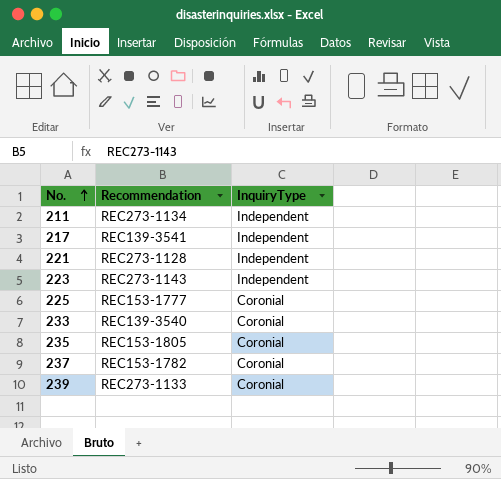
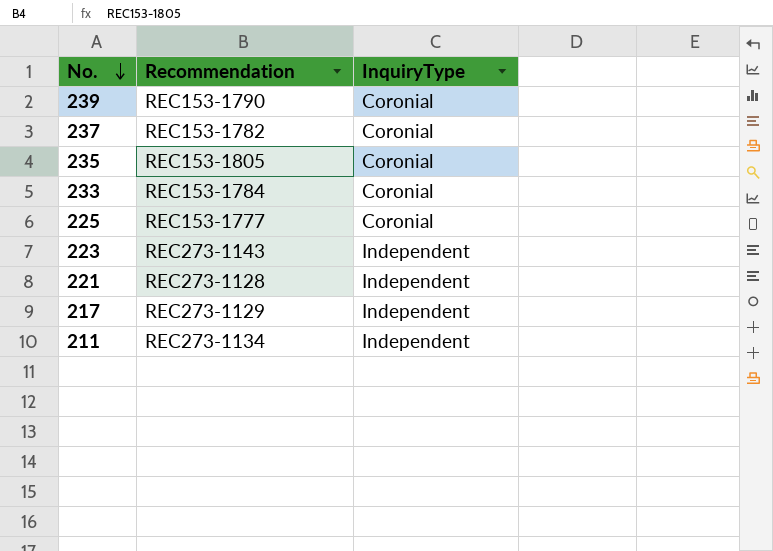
row order: No. ascending -> No. descending
239 | Recommendation: REC273-1133 -> REC153-1790
233 | Recommendation: REC139-3540 -> REC153-1784
217 | Recommendation: REC139-3541 -> REC273-1129

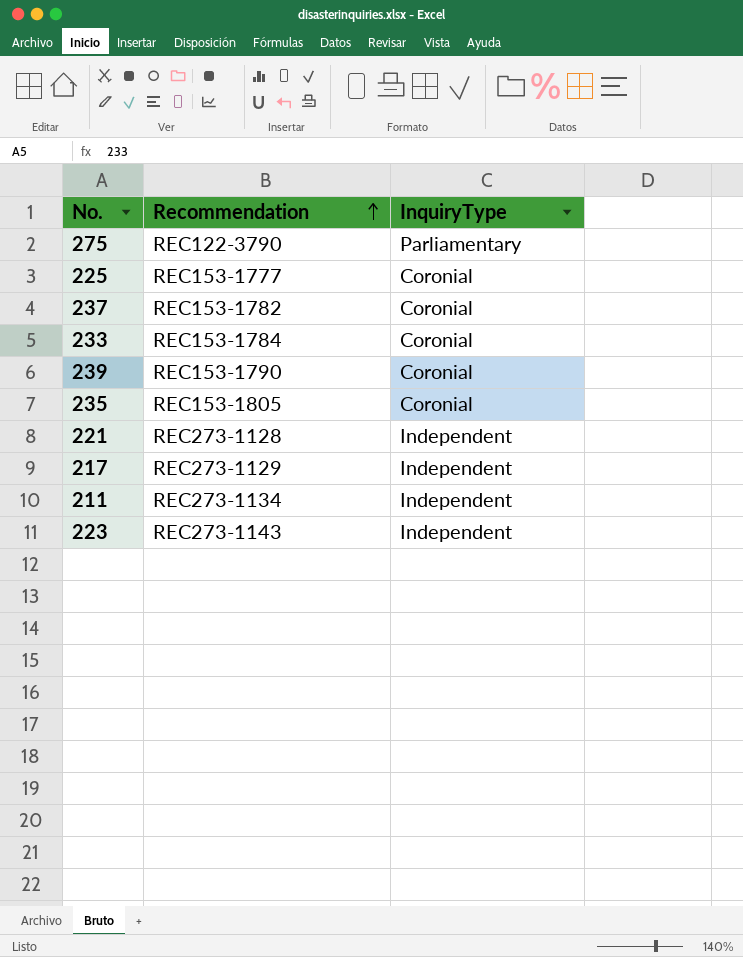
row order: No. descending -> Recommendation ascending
row 275: none -> REC122-3790 | Parliamentary

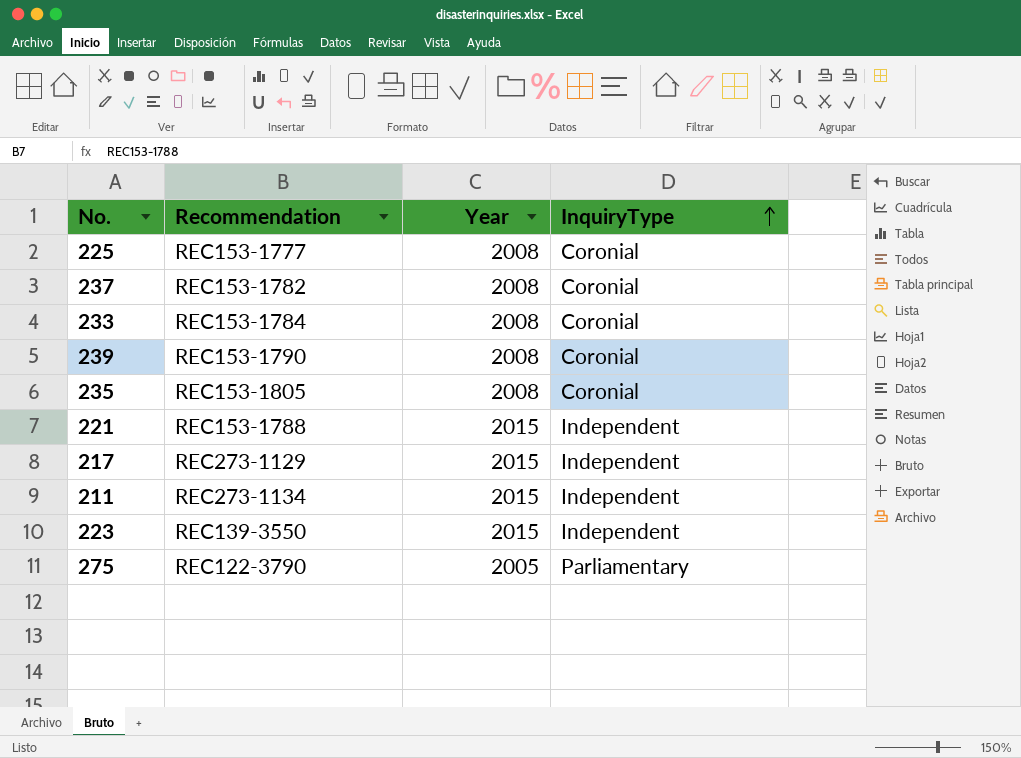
row order: Recommendation ascending -> InquiryType ascending
column Year | position: none -> 3
221 | Recommendation: REC273-1128 -> REC153-1788
223 | Recommendation: REC273-1143 -> REC139-3550

